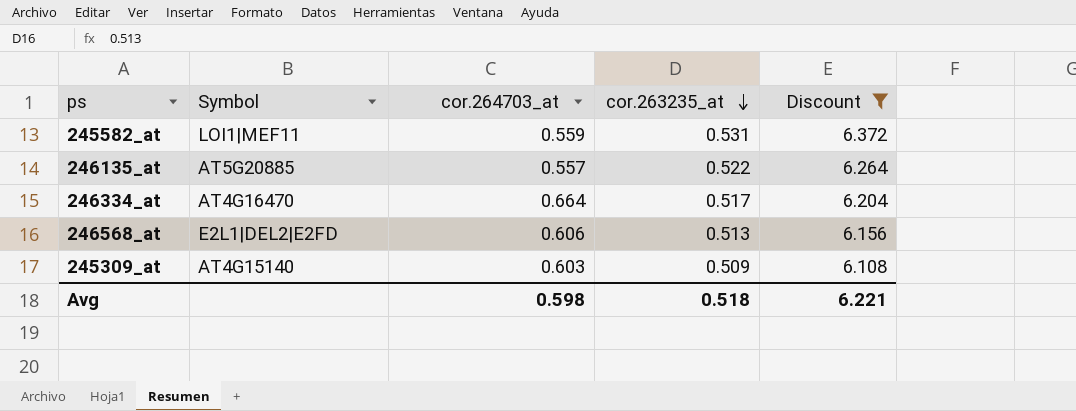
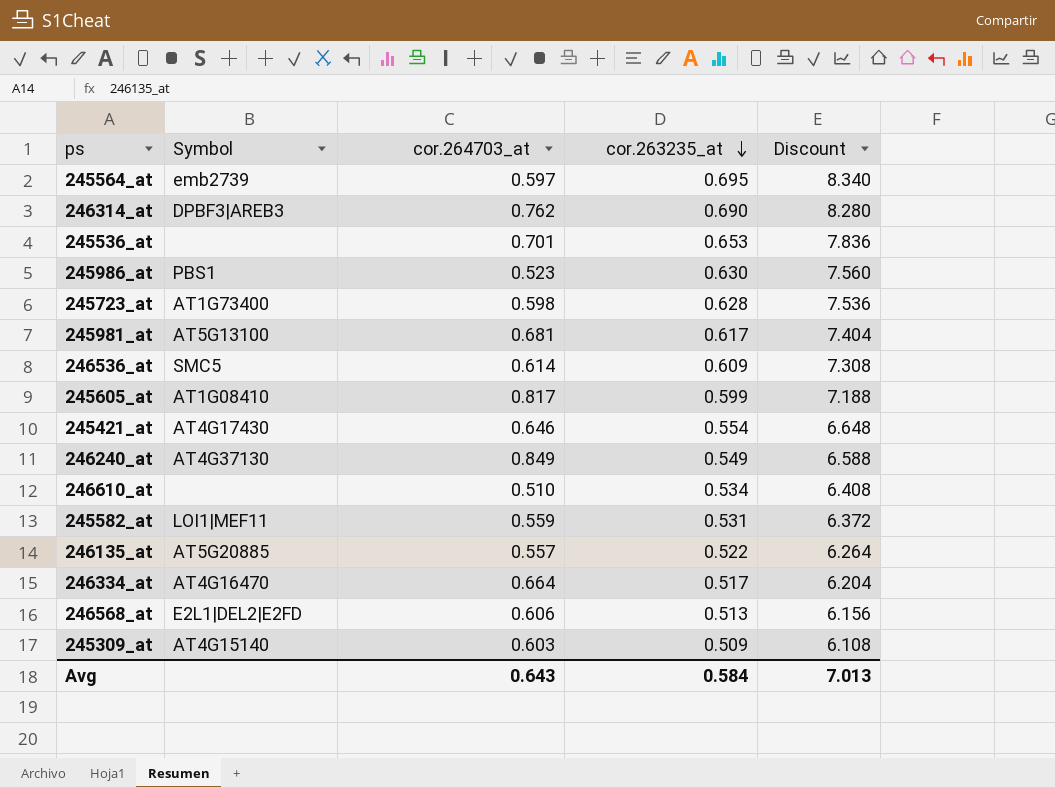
filter: Discount <= 6.372 -> none
Avg | cor.264703_at: 0.598 -> 0.643
Avg | cor.263235_at: 0.518 -> 0.584
Avg | Discount: 6.221 -> 7.013

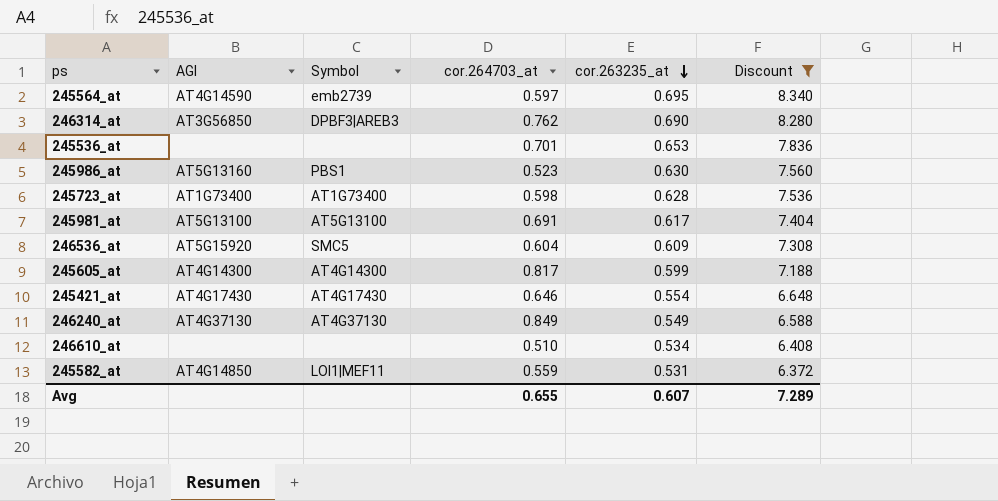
filter: none -> Discount >= 6.372
column AGI | position: none -> 2
245981_at | cor.264703_at: 0.681 -> 0.691
246536_at | cor.264703_at: 0.614 -> 0.604
245605_at | Symbol: AT1G08410 -> AT4G14300
Avg | cor.264703_at: 0.643 -> 0.655
Avg | cor.263235_at: 0.584 -> 0.607
Avg | Discount: 7.013 -> 7.289

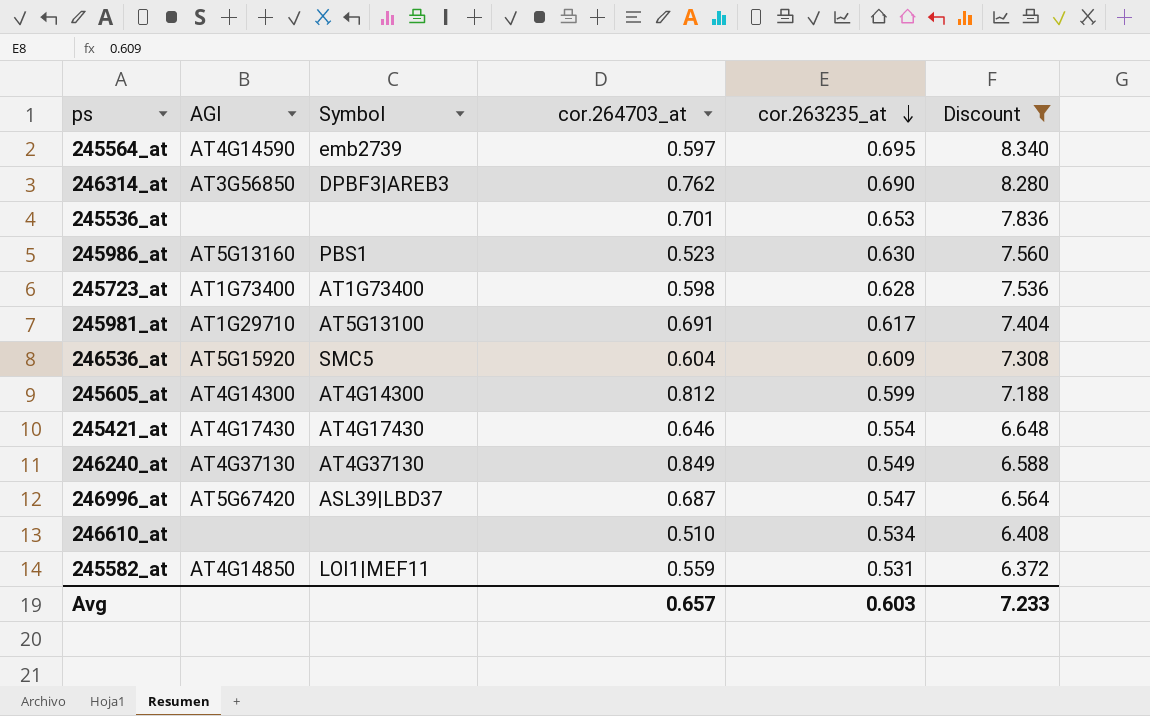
245981_at | AGI: AT5G13100 -> AT1G29710
245605_at | cor.264703_at: 0.817 -> 0.812
row 246996_at: none -> AT5G67420 | ASL39|LBD37 | 0.687 | 0.547 | 6.564
Avg | cor.264703_at: 0.655 -> 0.657
Avg | cor.263235_at: 0.607 -> 0.603
Avg | Discount: 7.289 -> 7.233

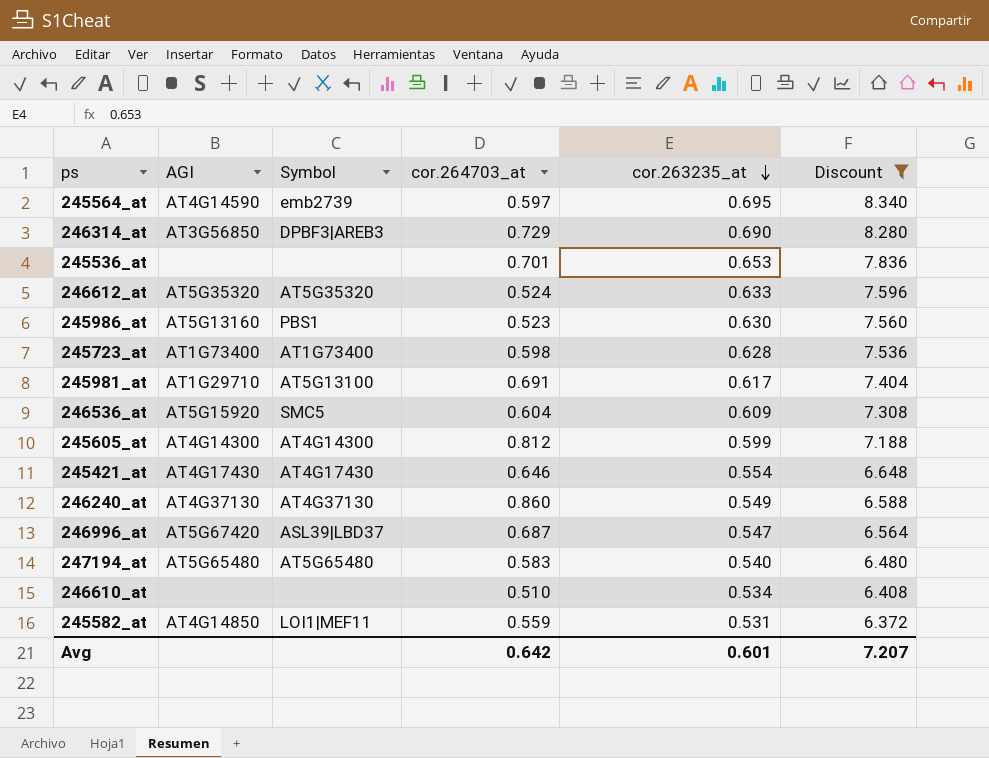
246314_at | cor.264703_at: 0.762 -> 0.729
row 246612_at: none -> AT5G35320 | AT5G35320 | 0.524 | 0.633 | 7.596
246240_at | cor.264703_at: 0.849 -> 0.860
row 247194_at: none -> AT5G65480 | AT5G65480 | 0.583 | 0.540 | 6.480
Avg | cor.264703_at: 0.657 -> 0.642
Avg | cor.263235_at: 0.603 -> 0.601
Avg | Discount: 7.233 -> 7.207

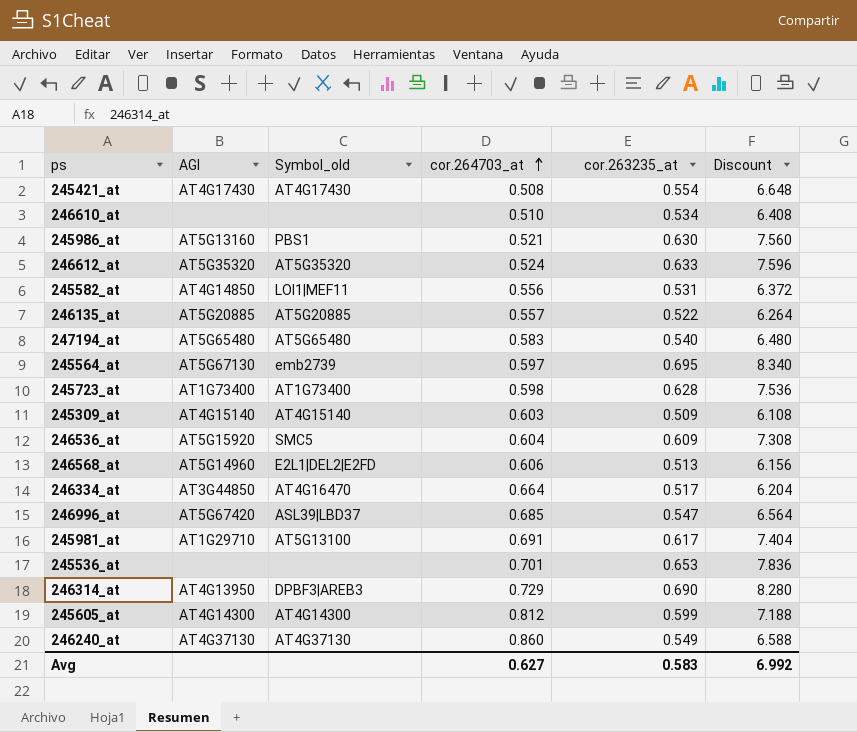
filter: Discount >= 6.372 -> none
row order: cor.263235_at descending -> cor.264703_at ascending
column name: Symbol -> Symbol_old
245421_at | cor.264703_at: 0.646 -> 0.508
245986_at | cor.264703_at: 0.523 -> 0.521
245582_at | cor.264703_at: 0.559 -> 0.556
245564_at | AGI: AT4G14590 -> AT5G67130
246996_at | cor.264703_at: 0.687 -> 0.685
246314_at | AGI: AT3G56850 -> AT4G13950
Avg | cor.264703_at: 0.642 -> 0.627
Avg | cor.263235_at: 0.601 -> 0.583
Avg | Discount: 7.207 -> 6.992

